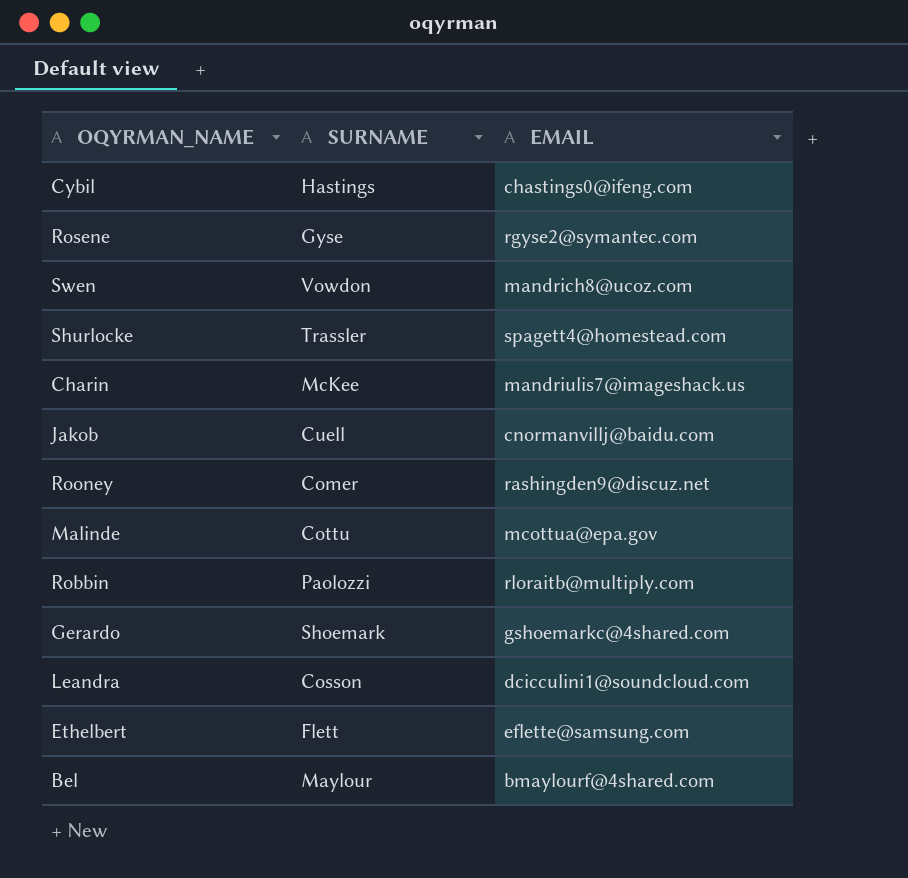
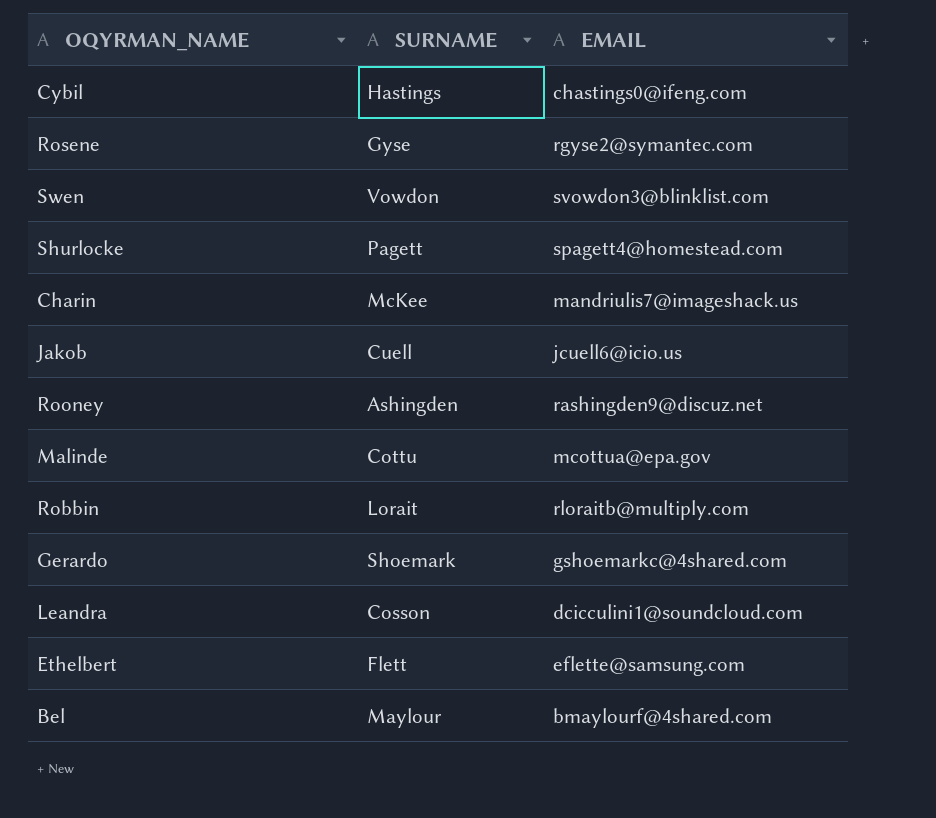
Swen | EMAIL: mandrich8@ucoz.com -> svowdon3@blinklist.com
Shurlocke | SURNAME: Trassler -> Pagett
Jakob | EMAIL: cnormanvillj@baidu.com -> jcuell6@icio.us
Rooney | SURNAME: Comer -> Ashingden
Robbin | SURNAME: Paolozzi -> Lorait

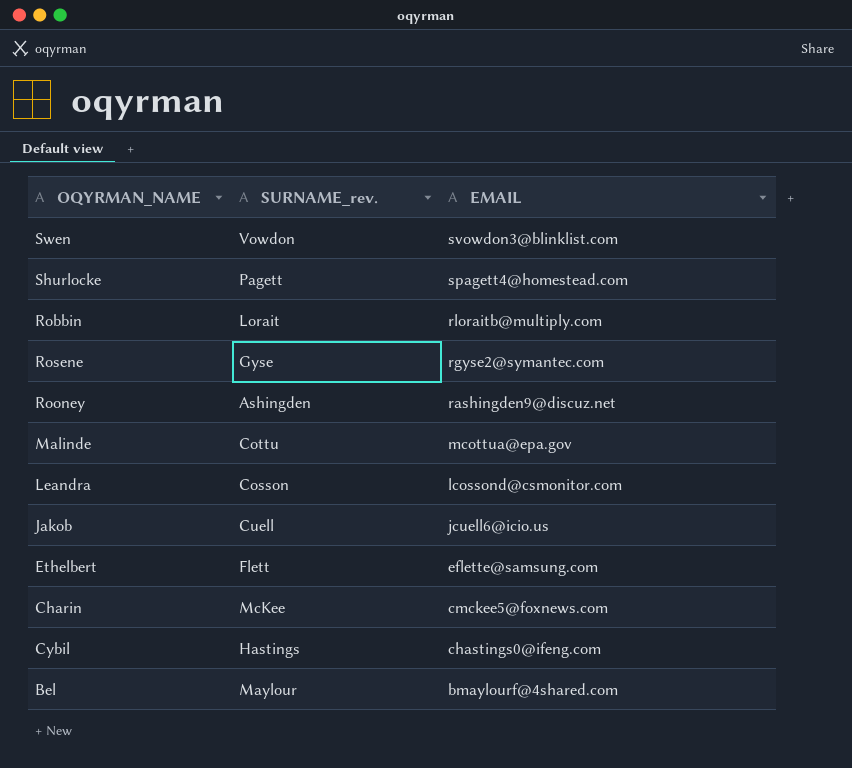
row order: none -> EMAIL descending
column name: SURNAME -> SURNAME_rev.
row Gerardo: Shoemark | gshoemarkc@4shared.com -> none
Leandra | EMAIL: dcicculini1@soundcloud.com -> lcossond@csmonitor.com
Charin | EMAIL: mandriulis7@imageshack.us -> cmckee5@foxnews.com

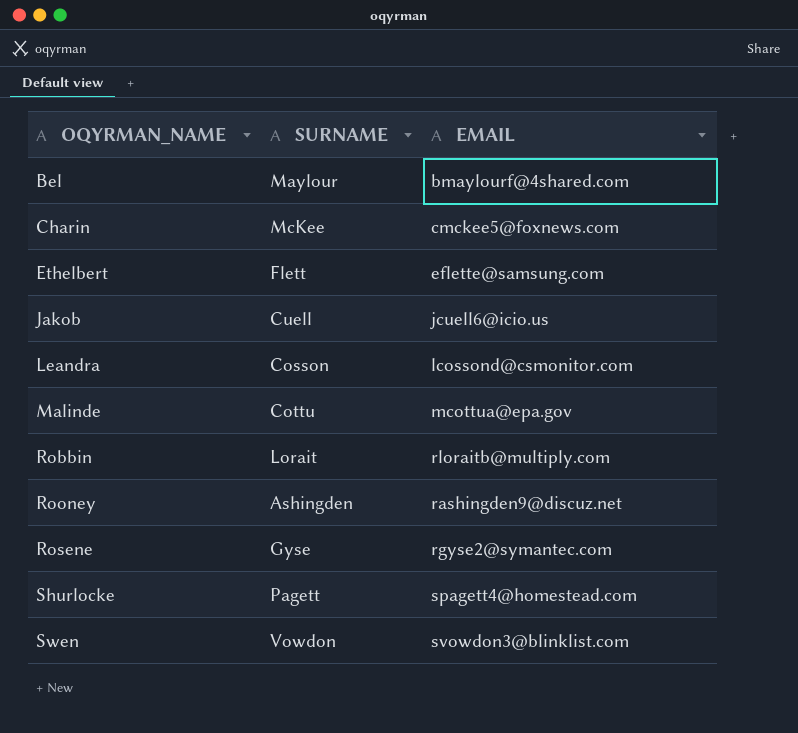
row order: EMAIL descending -> OQYRMAN_NAME ascending
column name: SURNAME_rev. -> SURNAME
row Cybil: Hastings | chastings0@ifeng.com -> none

